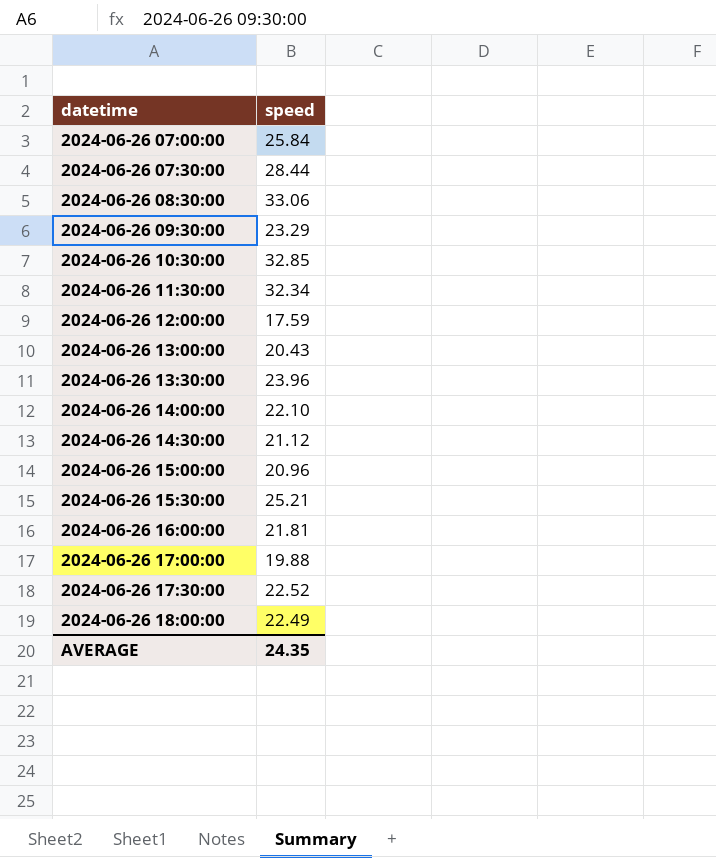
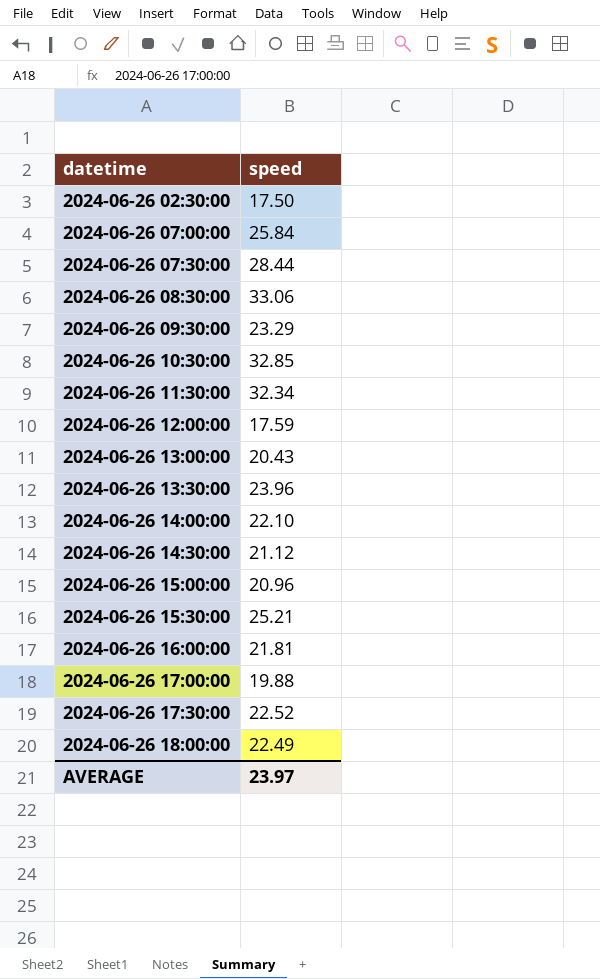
row 2024-06-26 02:30:00: none -> 17.50
AVERAGE | speed: 24.35 -> 23.97

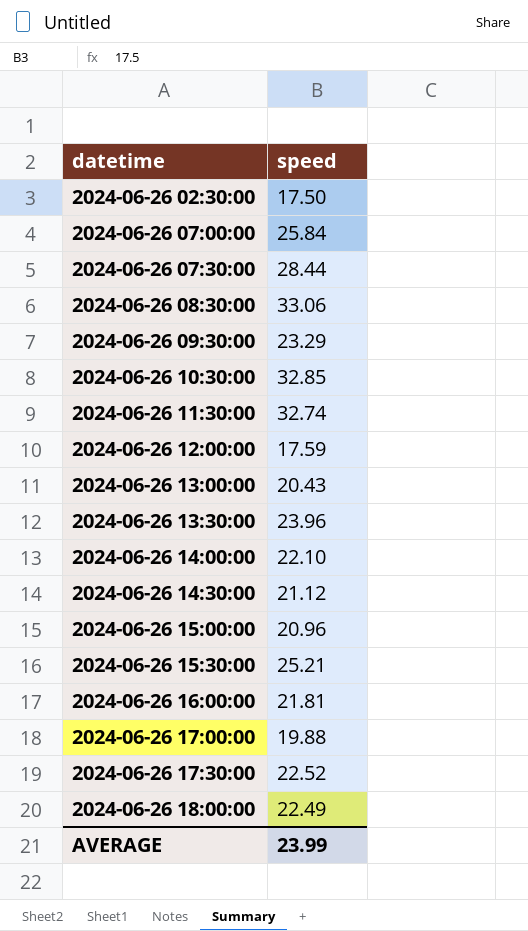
2024-06-26 11:30:00 | speed: 32.34 -> 32.74
AVERAGE | speed: 23.97 -> 23.99

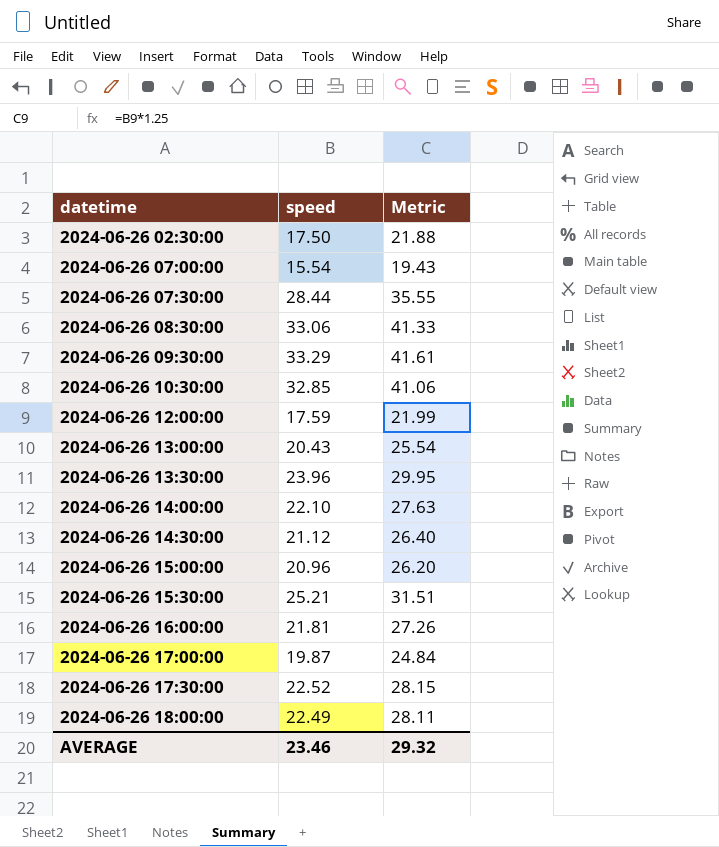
column Metric | formula: none -> [speed] * 1.25
row 2024-06-26 11:30:00: 32.74 -> none
2024-06-26 07:00:00 | speed: 25.84 -> 15.54
2024-06-26 09:30:00 | speed: 23.29 -> 33.29
2024-06-26 17:00:00 | speed: 19.88 -> 19.87
AVERAGE | speed: 23.99 -> 23.46

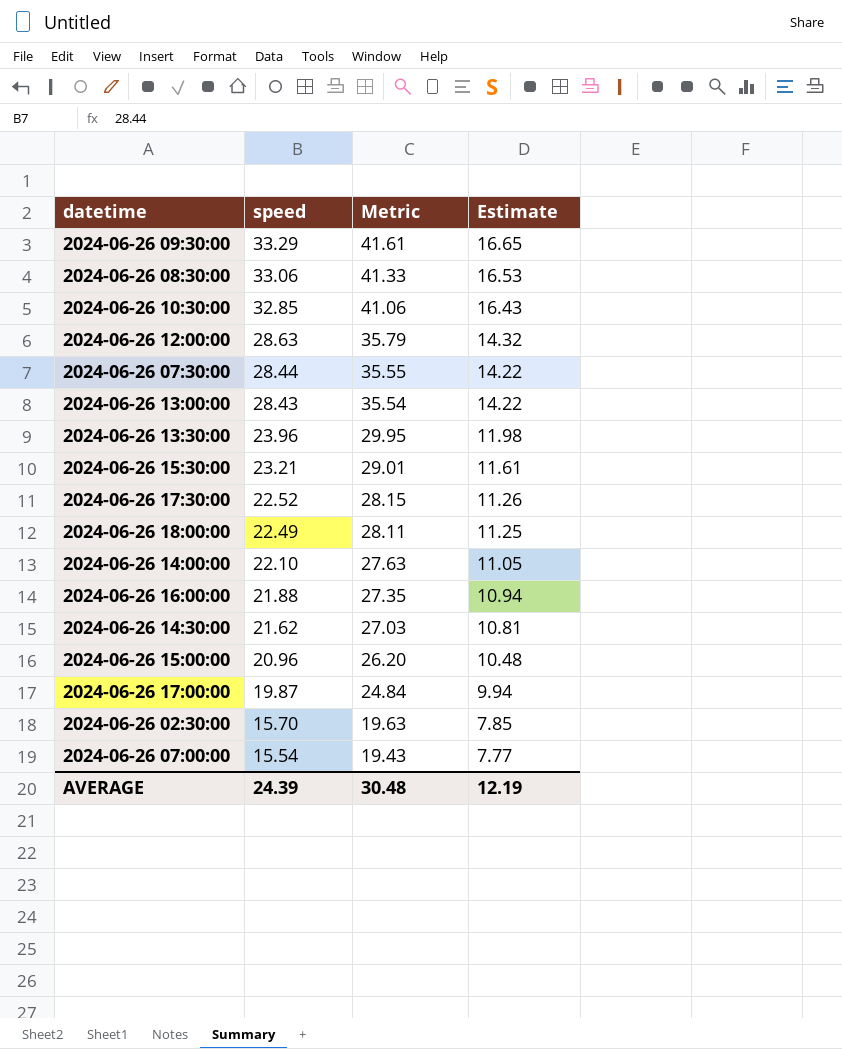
row order: datetime ascending -> speed descending
column Estimate | formula: none -> [speed] * 0.5
2024-06-26 12:00:00 | speed: 17.59 -> 28.63
2024-06-26 12:00:00 | Metric: 21.99 -> 35.79
2024-06-26 13:00:00 | speed: 20.43 -> 28.43
2024-06-26 13:00:00 | Metric: 25.54 -> 35.54
2024-06-26 15:30:00 | speed: 25.21 -> 23.21
2024-06-26 15:30:00 | Metric: 31.51 -> 29.01
2024-06-26 16:00:00 | speed: 21.81 -> 21.88
2024-06-26 16:00:00 | Metric: 27.26 -> 27.35
2024-06-26 14:30:00 | speed: 21.12 -> 21.62
2024-06-26 14:30:00 | Metric: 26.40 -> 27.03
2024-06-26 02:30:00 | speed: 17.50 -> 15.70
2024-06-26 02:30:00 | Metric: 21.88 -> 19.63
AVERAGE | speed: 23.46 -> 24.39
AVERAGE | Metric: 29.32 -> 30.48

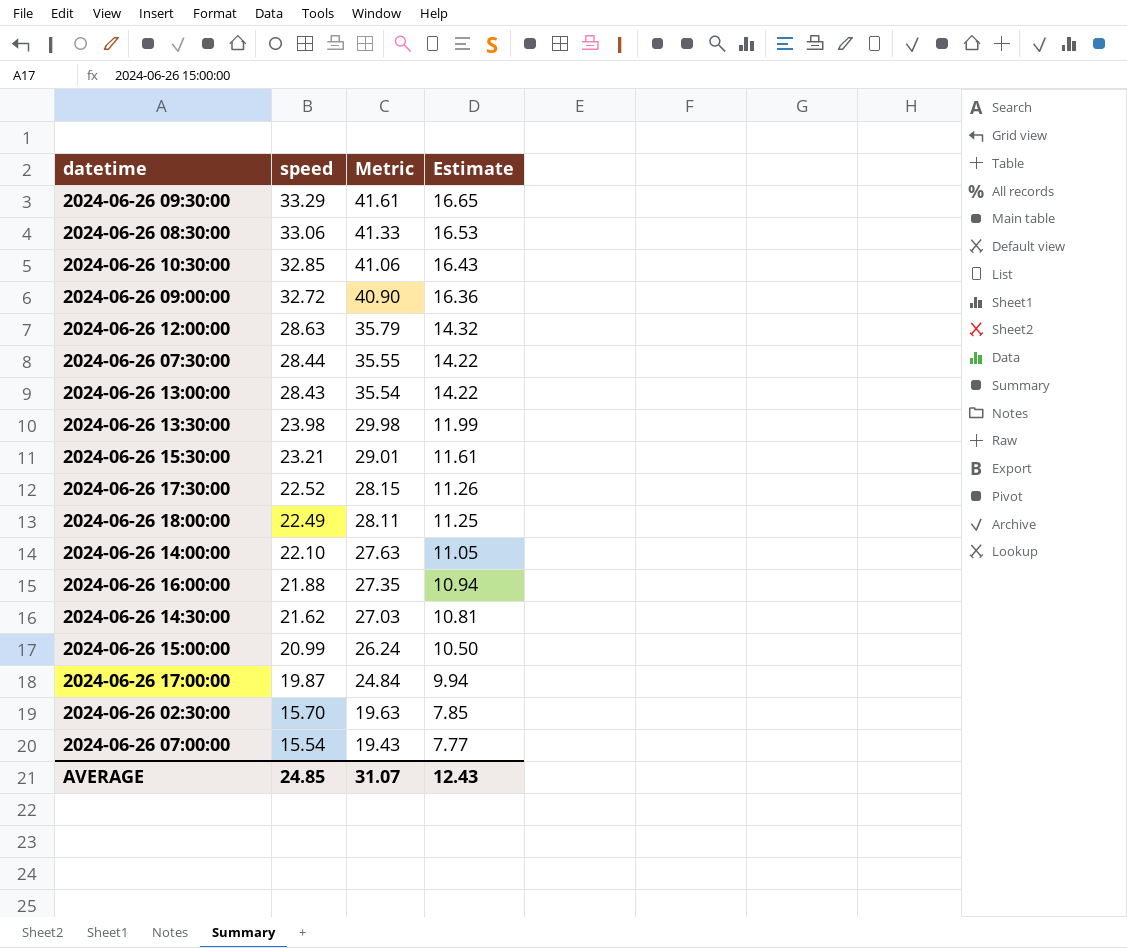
row 2024-06-26 09:00:00: none -> 32.72 | 40.90 | 16.36
2024-06-26 13:30:00 | speed: 23.96 -> 23.98
2024-06-26 13:30:00 | Metric: 29.95 -> 29.98
2024-06-26 13:30:00 | Estimate: 11.98 -> 11.99
2024-06-26 15:00:00 | speed: 20.96 -> 20.99
2024-06-26 15:00:00 | Metric: 26.20 -> 26.24
2024-06-26 15:00:00 | Estimate: 10.48 -> 10.50
AVERAGE | speed: 24.39 -> 24.85
AVERAGE | Metric: 30.48 -> 31.07
AVERAGE | Estimate: 12.19 -> 12.43

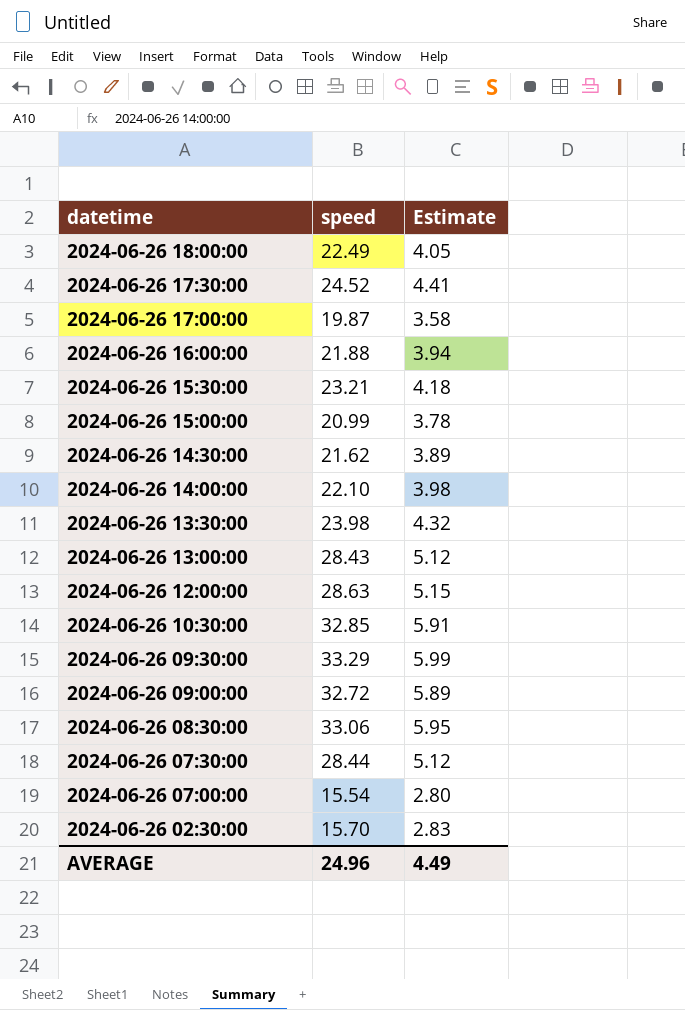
row order: speed descending -> datetime descending
column Metric | formula: [speed] * 1.25 -> none
column Estimate | formula: [speed] * 0.5 -> [speed] * 0.18
2024-06-26 17:30:00 | speed: 22.52 -> 24.52
AVERAGE | speed: 24.85 -> 24.96
AVERAGE | Estimate: 12.43 -> 4.49

